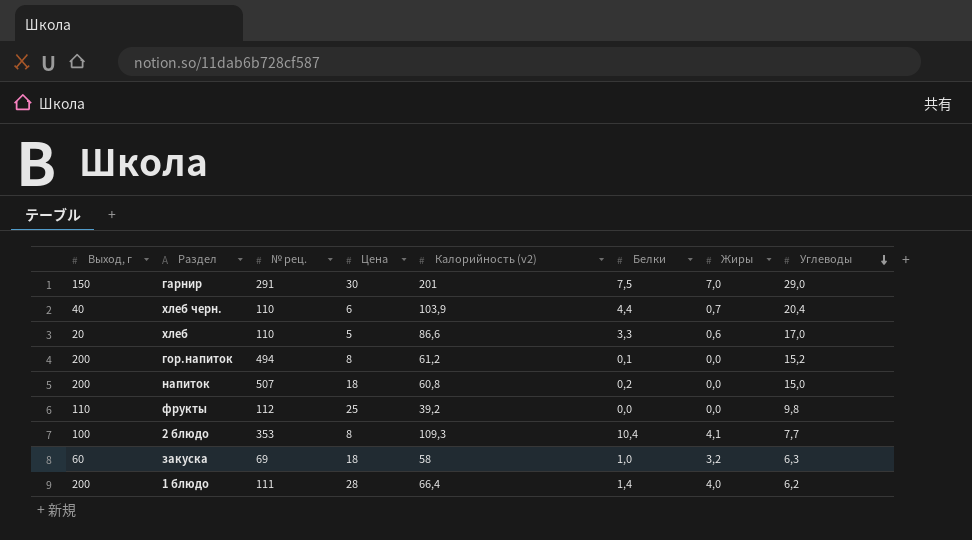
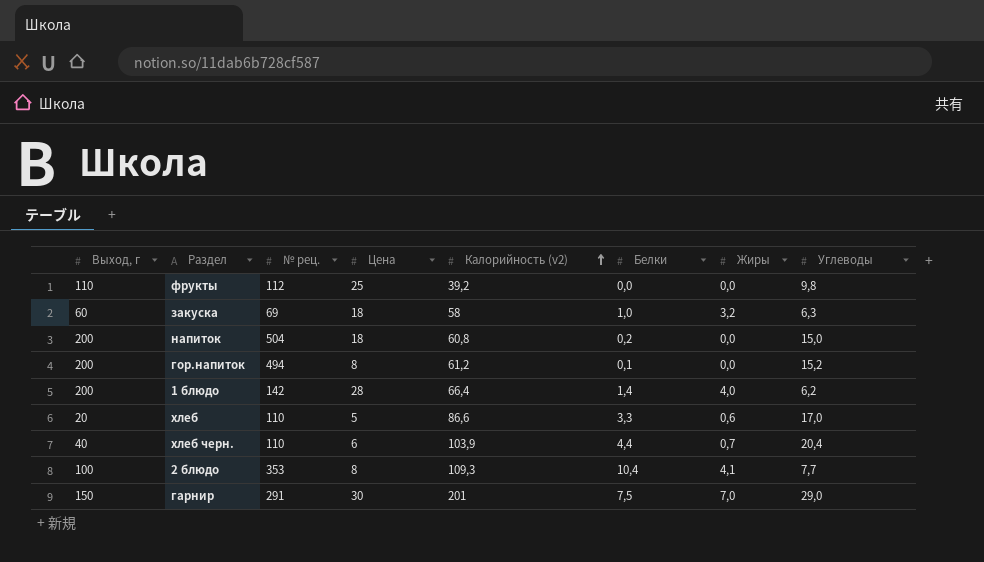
row order: Углеводы descending -> Калорийность (v2) ascending
напиток | № рец.: 507 -> 504
1 блюдо | № рец.: 111 -> 142

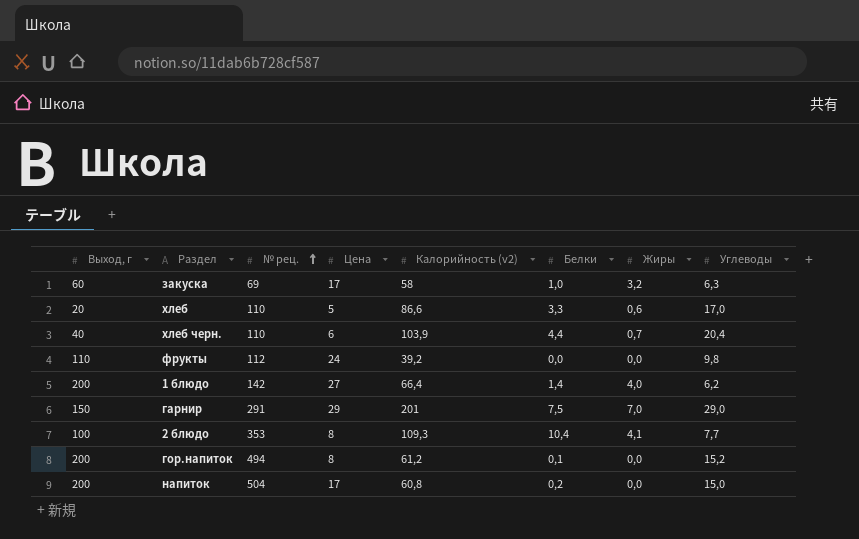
row order: Калорийность (v2) ascending -> № рец. ascending
закуска | Цена: 18 -> 17
фрукты | Цена: 25 -> 24
1 блюдо | Цена: 28 -> 27
гарнир | Цена: 30 -> 29
напиток | Цена: 18 -> 17

